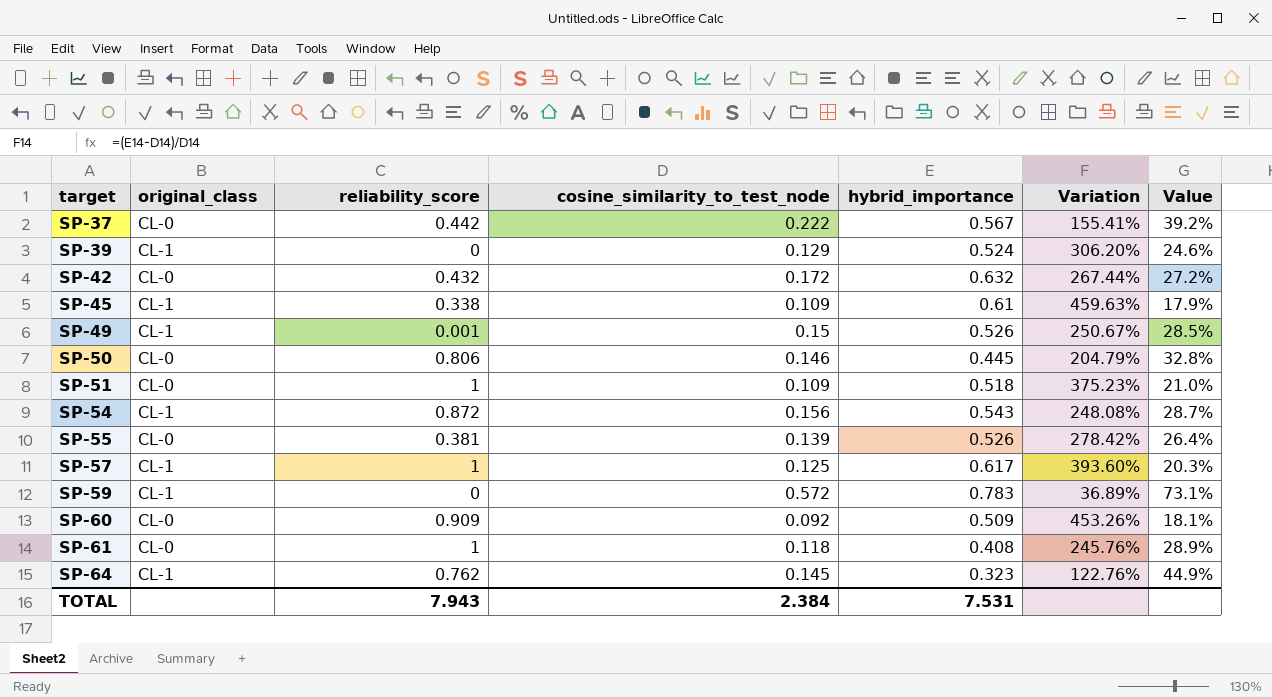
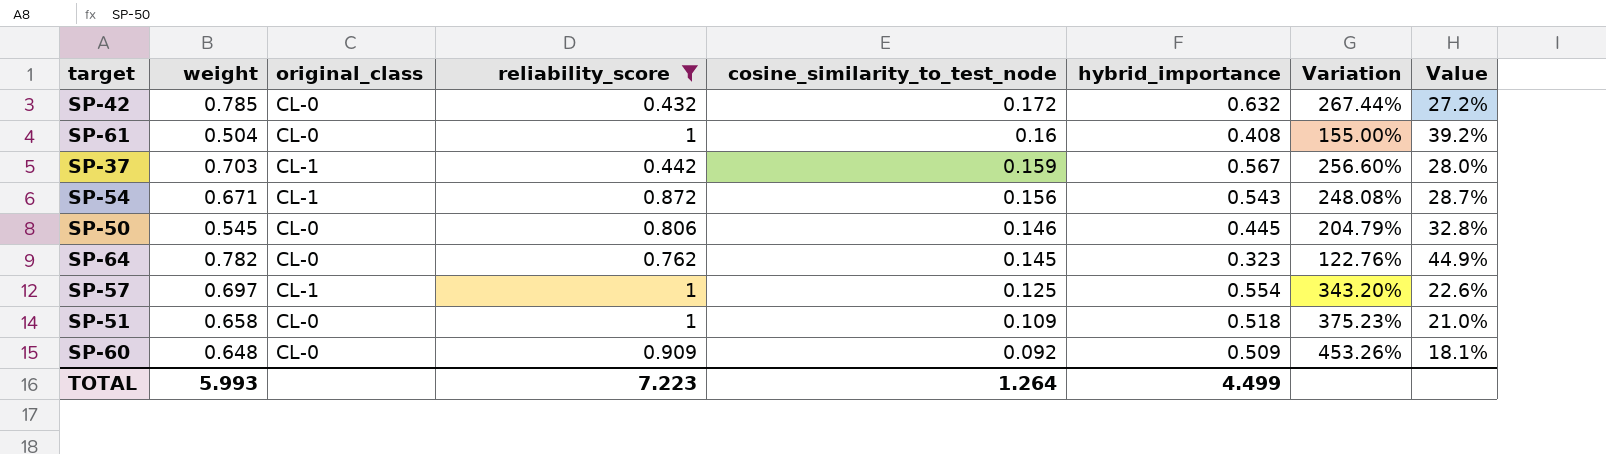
filter: none -> reliability_score >= 0.432
row order: target ascending -> cosine_similarity_to_test_node descending
column weight | position: none -> 2
SP-61 | cosine_similarity_to_test_node: 0.118 -> 0.16
SP-61 | Variation: 245.76% -> 155.00%
SP-61 | Value: 28.9% -> 39.2%
SP-37 | original_class: CL-0 -> CL-1
SP-37 | cosine_similarity_to_test_node: 0.222 -> 0.159
SP-37 | Variation: 155.41% -> 256.60%
SP-37 | Value: 39.2% -> 28.0%
SP-64 | original_class: CL-1 -> CL-0
SP-57 | hybrid_importance: 0.617 -> 0.554
SP-57 | Variation: 393.60% -> 343.20%
SP-57 | Value: 20.3% -> 22.6%
TOTAL | reliability_score: 7.943 -> 7.223
TOTAL | cosine_similarity_to_test_node: 2.384 -> 1.264
TOTAL | hybrid_importance: 7.531 -> 4.499

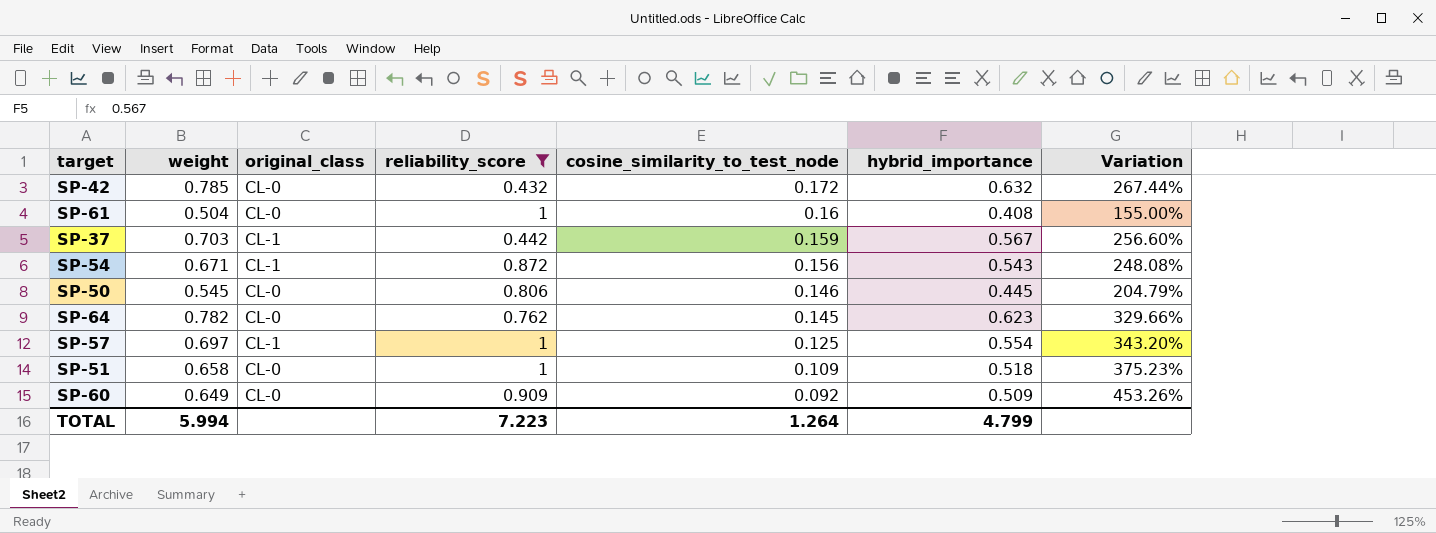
column Value | formula: [cosine_similarity_to_test_node] / [hybrid_importance] -> none
SP-64 | hybrid_importance: 0.323 -> 0.623
SP-64 | Variation: 122.76% -> 329.66%
SP-60 | weight: 0.648 -> 0.649
TOTAL | weight: 5.993 -> 5.994
TOTAL | hybrid_importance: 4.499 -> 4.799

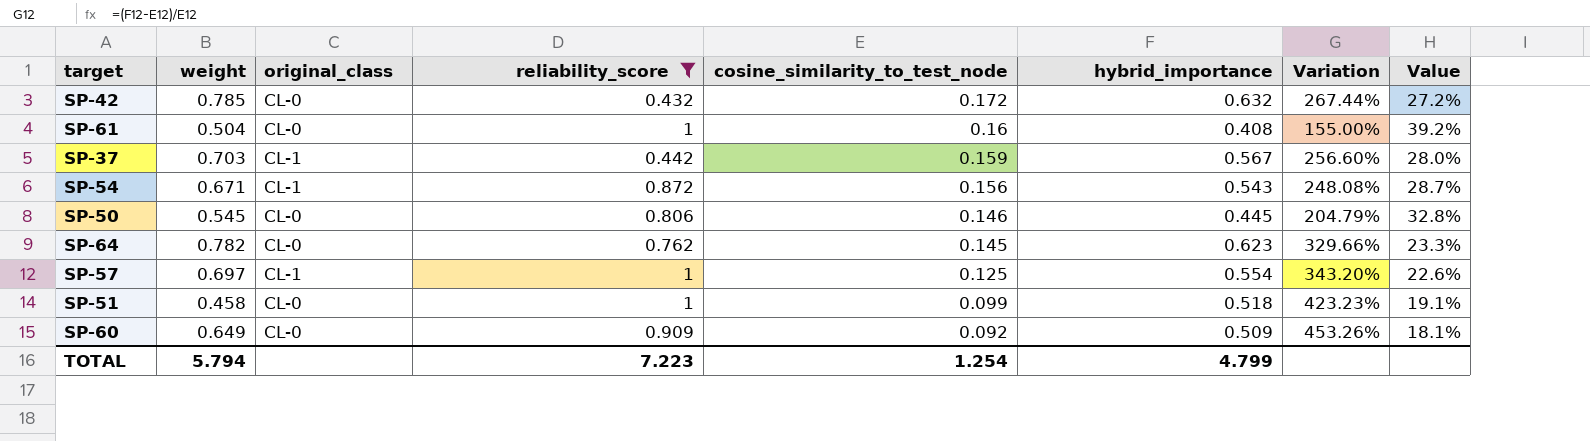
column Value | formula: none -> [cosine_similarity_to_test_node] / [hybrid_importance]
SP-51 | weight: 0.658 -> 0.458
SP-51 | cosine_similarity_to_test_node: 0.109 -> 0.099
SP-51 | Variation: 375.23% -> 423.23%
TOTAL | weight: 5.994 -> 5.794
TOTAL | cosine_similarity_to_test_node: 1.264 -> 1.254

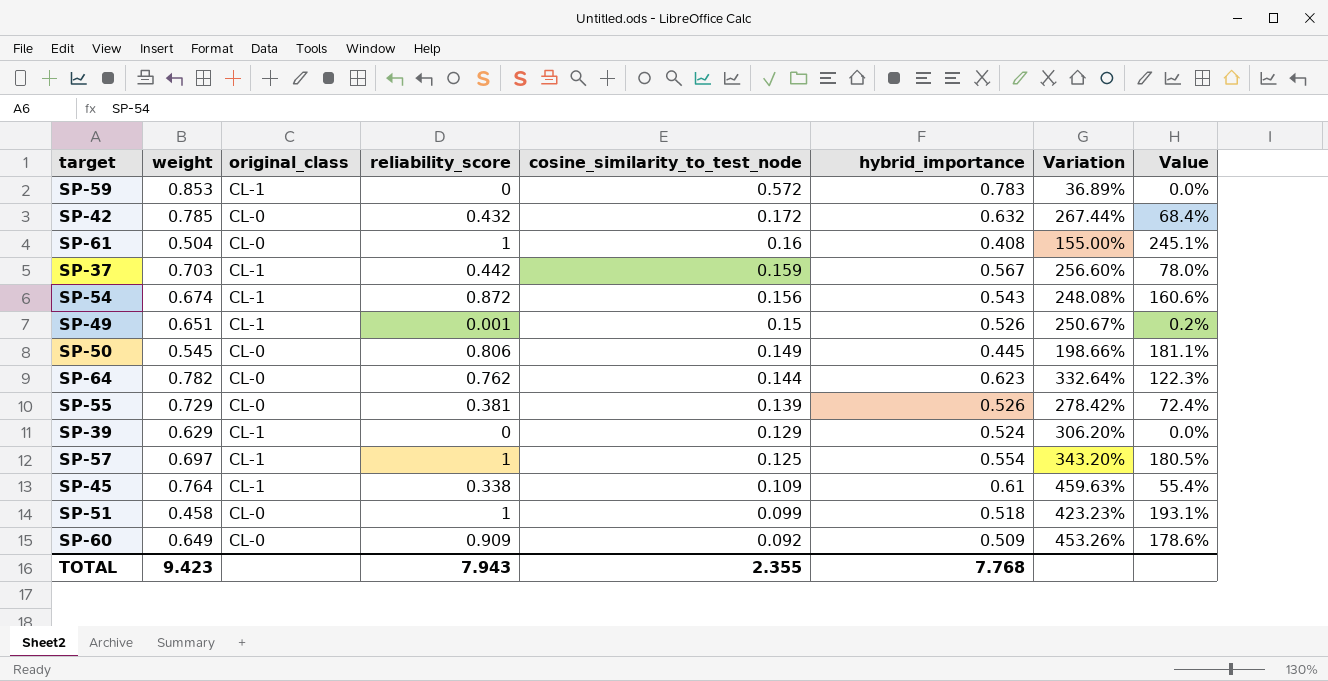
filter: reliability_score >= 0.432 -> none
column Value | formula: [cosine_similarity_to_test_node] / [hybrid_importance] -> [reliability_score] / [hybrid_importance]
SP-54 | weight: 0.671 -> 0.674
SP-50 | cosine_similarity_to_test_node: 0.146 -> 0.149
SP-50 | Variation: 204.79% -> 198.66%
SP-64 | cosine_similarity_to_test_node: 0.145 -> 0.144
SP-64 | Variation: 329.66% -> 332.64%
TOTAL | weight: 5.794 -> 9.423
TOTAL | reliability_score: 7.223 -> 7.943
TOTAL | cosine_similarity_to_test_node: 1.254 -> 2.355
TOTAL | hybrid_importance: 4.799 -> 7.768

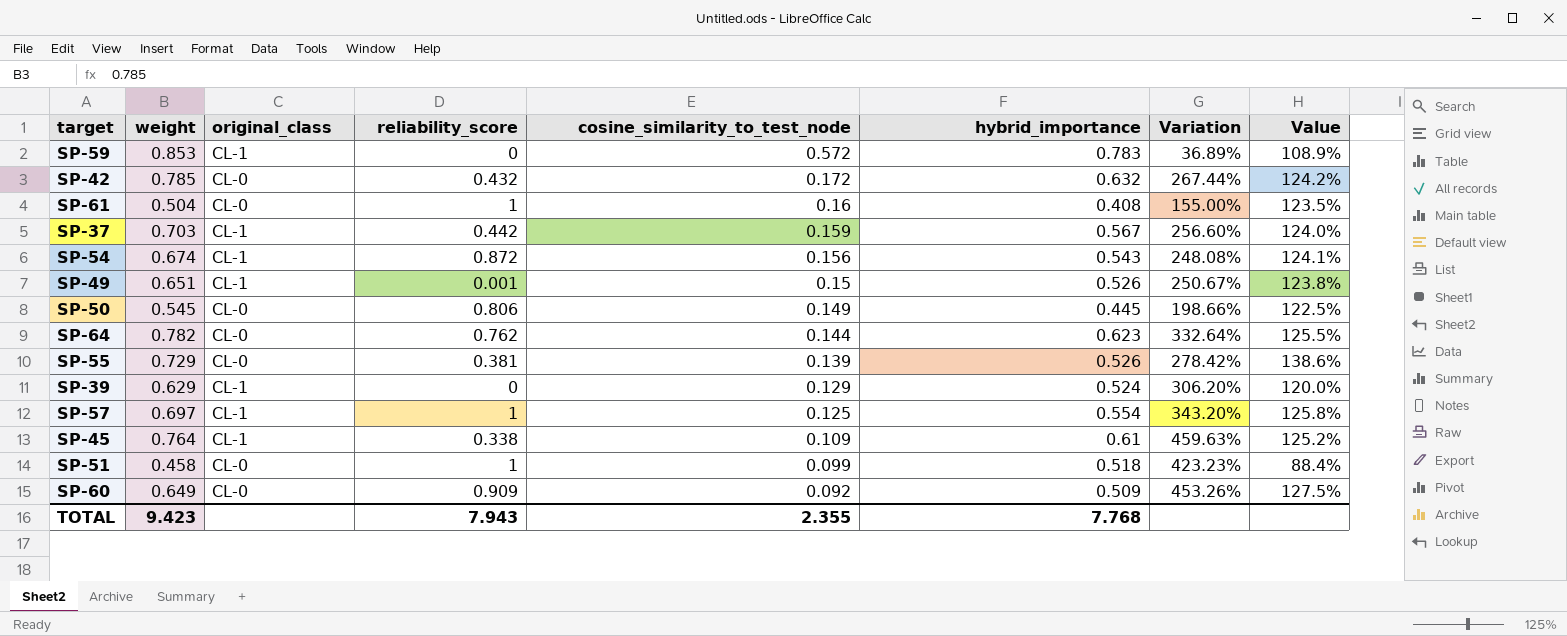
column Value | formula: [reliability_score] / [hybrid_importance] -> [weight] / [hybrid_importance]

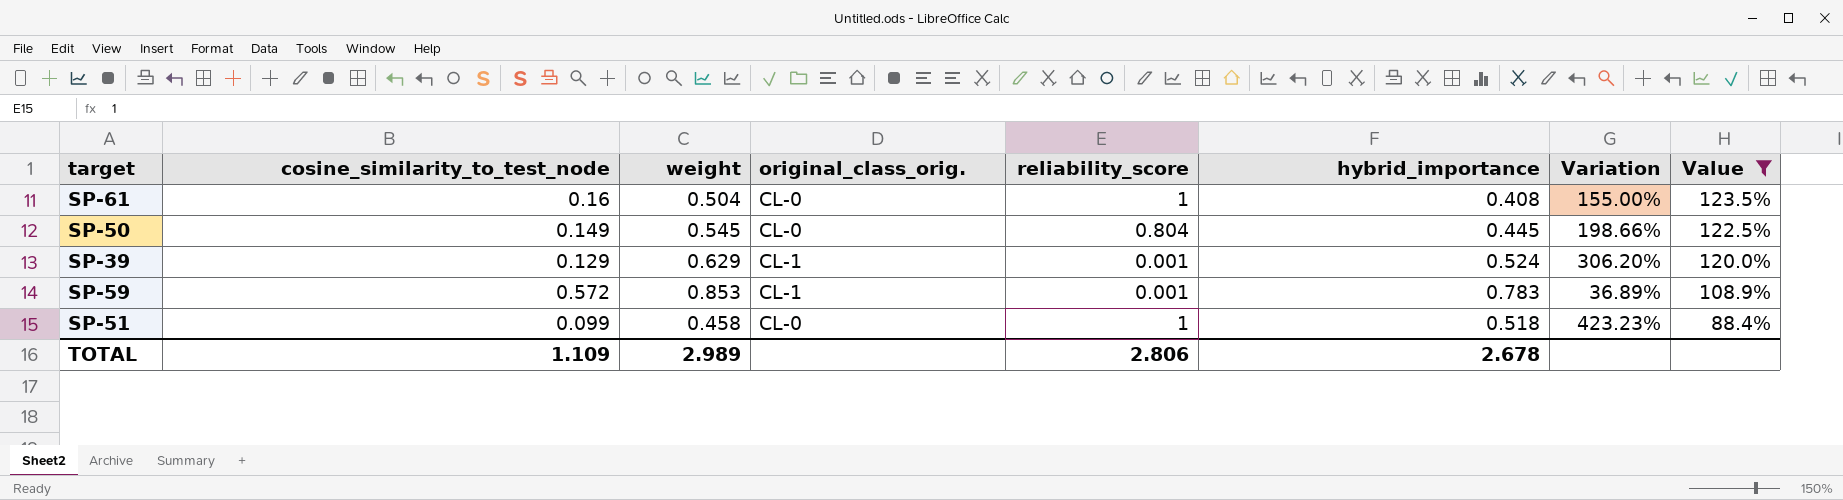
filter: none -> Value <= 123.5%
row order: cosine_similarity_to_test_node descending -> Value descending
column cosine_similarity_to_test_node | position: 5 -> 2
column name: original_class -> original_class_orig.
SP-50 | reliability_score: 0.806 -> 0.804
SP-39 | reliability_score: 0 -> 0.001
SP-59 | reliability_score: 0 -> 0.001
TOTAL | cosine_similarity_to_test_node: 2.355 -> 1.109
TOTAL | weight: 9.423 -> 2.989
TOTAL | reliability_score: 7.943 -> 2.806
TOTAL | hybrid_importance: 7.768 -> 2.678

